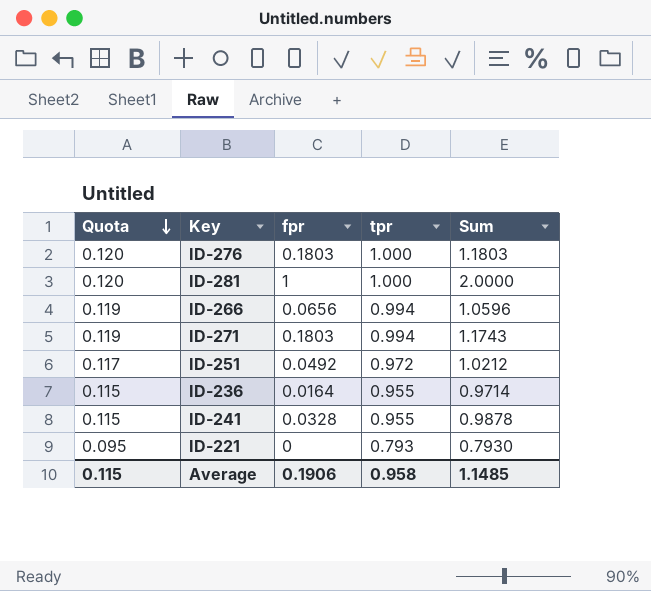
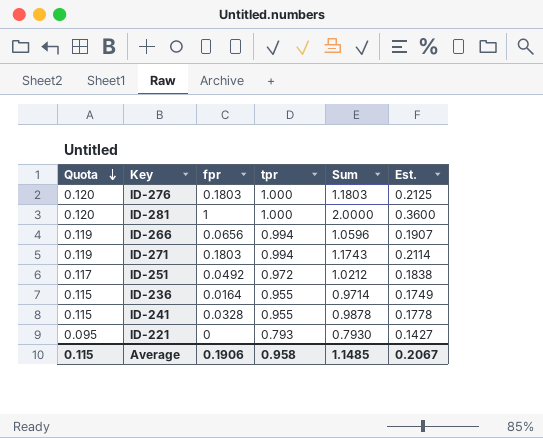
column Est. | formula: none -> [Sum] * 0.18

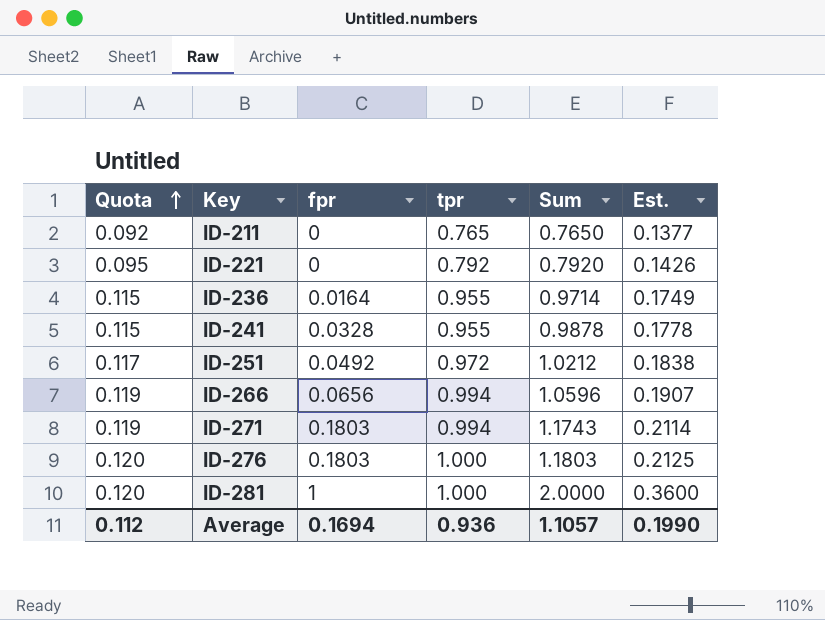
row order: Quota descending -> Quota ascending
row ID-211: none -> 0.092 | 0 | 0.765 | 0.7650 | 0.1377
ID-221 | tpr: 0.793 -> 0.792
ID-221 | Sum: 0.7930 -> 0.7920
ID-221 | Est.: 0.1427 -> 0.1426
Average | Quota: 0.115 -> 0.112
Average | fpr: 0.1906 -> 0.1694
Average | tpr: 0.958 -> 0.936
Average | Sum: 1.1485 -> 1.1057
Average | Est.: 0.2067 -> 0.1990

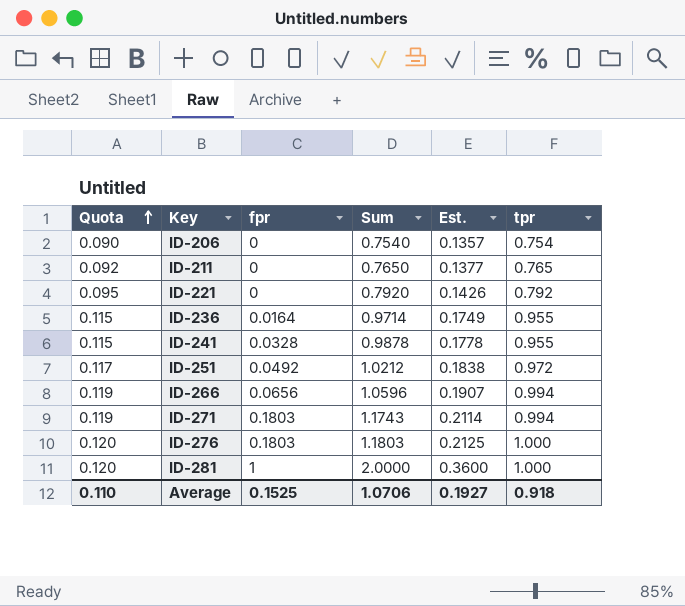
column tpr | position: 4 -> 6
row ID-206: none -> 0.090 | 0 | 0.7540 | 0.1357 | 0.754
Average | Quota: 0.112 -> 0.110
Average | fpr: 0.1694 -> 0.1525
Average | Sum: 1.1057 -> 1.0706
Average | Est.: 0.1990 -> 0.1927
Average | tpr: 0.936 -> 0.918

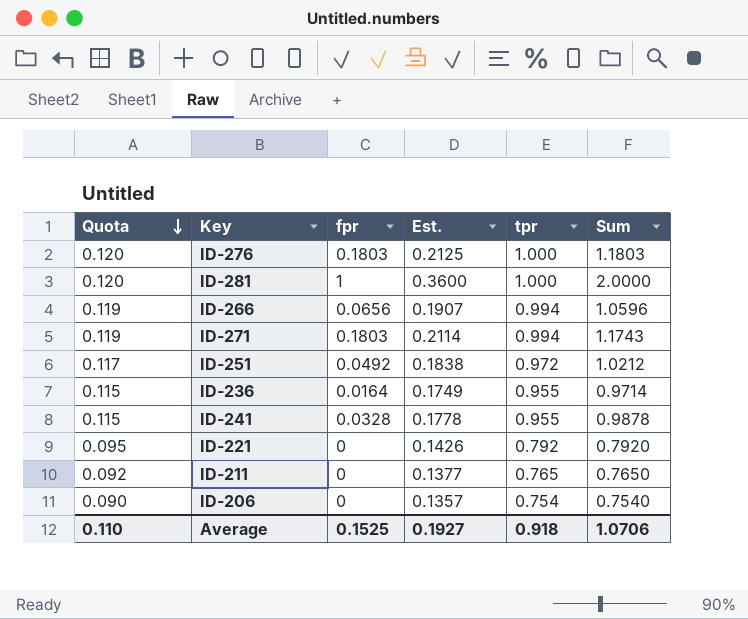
row order: Quota ascending -> Quota descending
column Sum | position: 4 -> 6

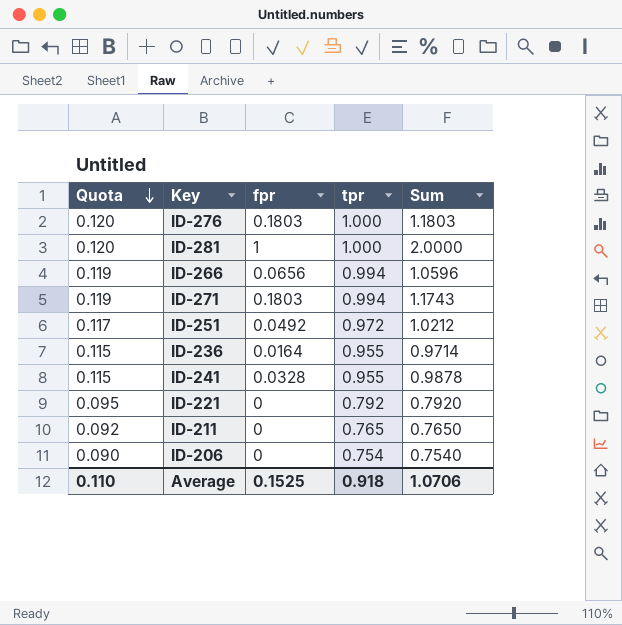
column Est. | formula: [Sum] * 0.18 -> none

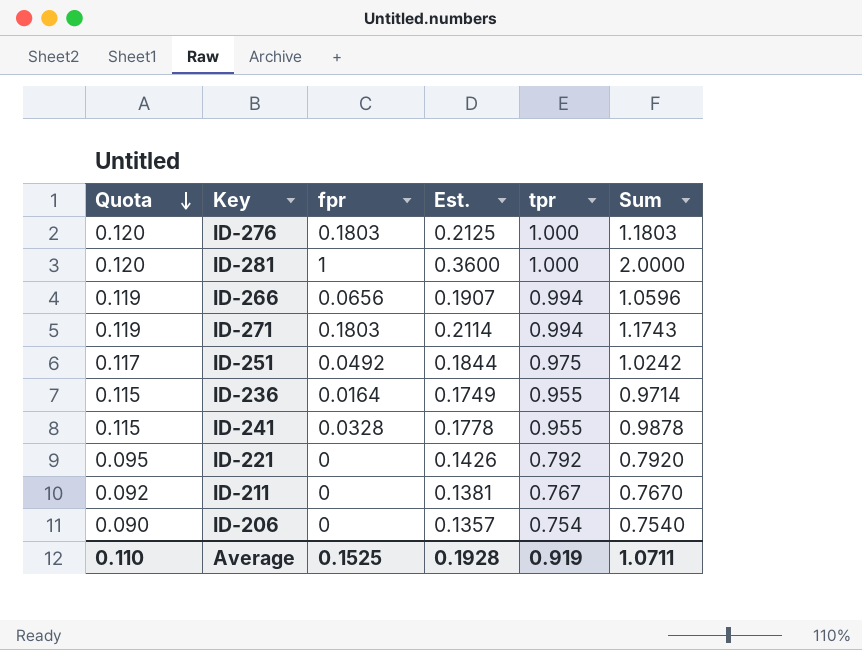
column Est. | formula: none -> [Sum] * 0.18
ID-251 | tpr: 0.972 -> 0.975
ID-251 | Sum: 1.0212 -> 1.0242
ID-211 | tpr: 0.765 -> 0.767
ID-211 | Sum: 0.7650 -> 0.7670
Average | tpr: 0.918 -> 0.919
Average | Sum: 1.0706 -> 1.0711

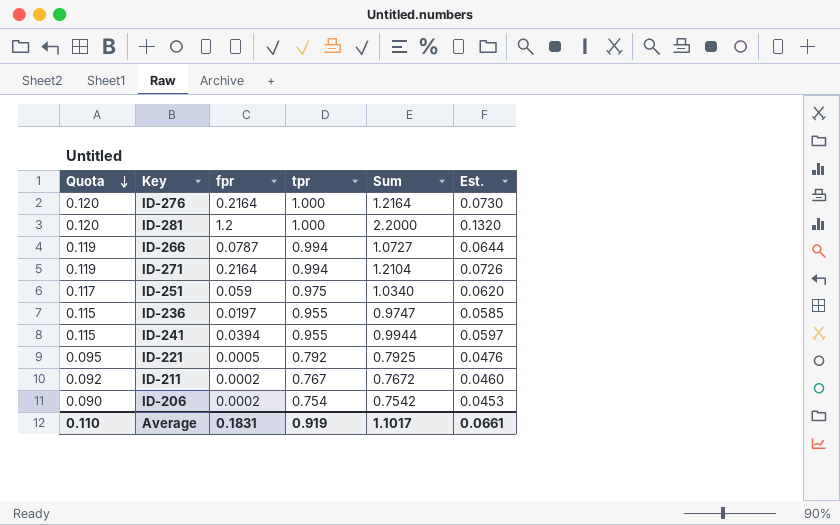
column Est. | formula: [Sum] * 0.18 -> [Sum] * 0.06
column Est. | position: 4 -> 6
ID-276 | fpr: 0.1803 -> 0.2164
ID-276 | Sum: 1.1803 -> 1.2164
ID-281 | fpr: 1 -> 1.2
ID-281 | Sum: 2.0000 -> 2.2000
ID-266 | fpr: 0.0656 -> 0.0787
ID-266 | Sum: 1.0596 -> 1.0727
ID-271 | fpr: 0.1803 -> 0.2164
ID-271 | Sum: 1.1743 -> 1.2104
ID-251 | fpr: 0.0492 -> 0.059
ID-251 | Sum: 1.0242 -> 1.0340
ID-236 | fpr: 0.0164 -> 0.0197
ID-236 | Sum: 0.9714 -> 0.9747
ID-241 | fpr: 0.0328 -> 0.0394
ID-241 | Sum: 0.9878 -> 0.9944
ID-221 | fpr: 0 -> 0.0005
ID-221 | Sum: 0.7920 -> 0.7925
ID-211 | fpr: 0 -> 0.0002
ID-211 | Sum: 0.7670 -> 0.7672
ID-206 | fpr: 0 -> 0.0002
ID-206 | Sum: 0.7540 -> 0.7542
Average | fpr: 0.1525 -> 0.1831
Average | Sum: 1.0711 -> 1.1017
Average | Est.: 0.1928 -> 0.0661

